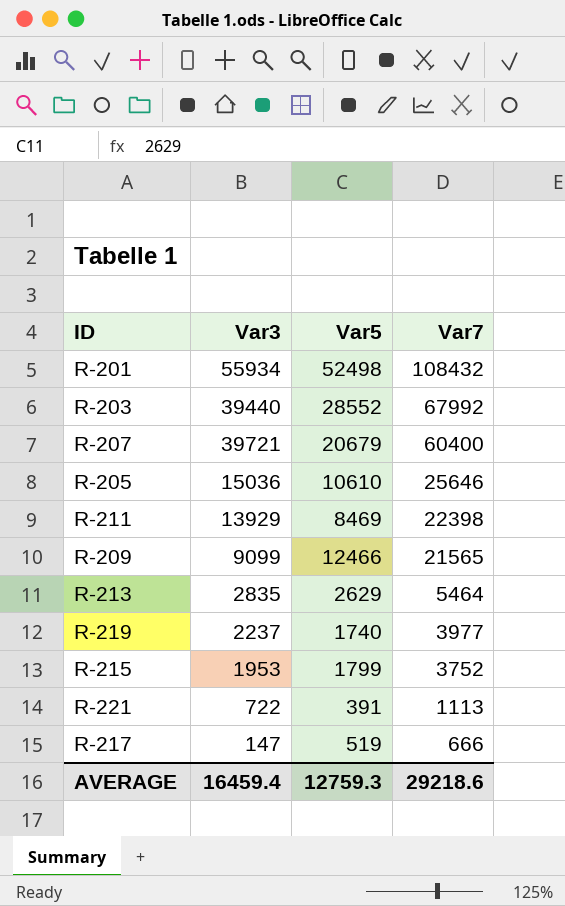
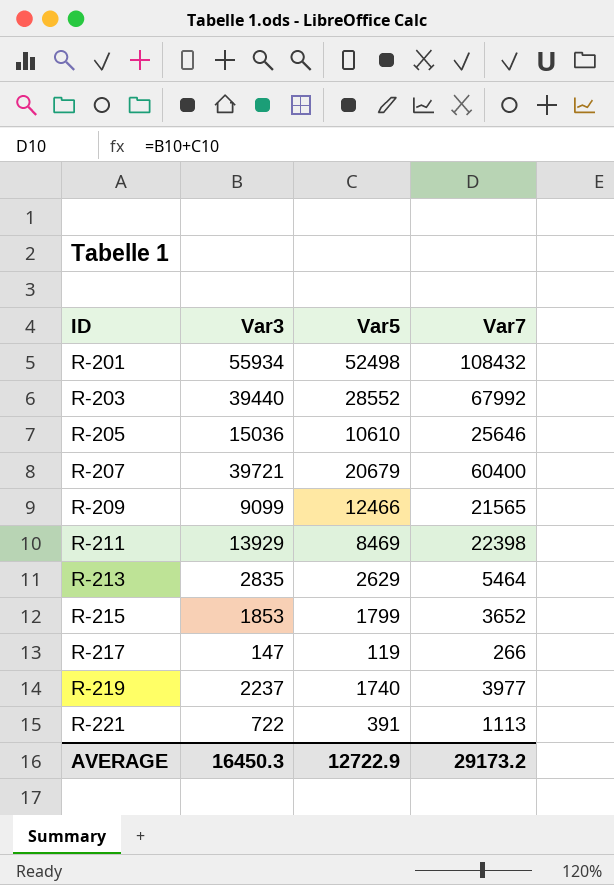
row order: Var7 descending -> ID ascending
R-215 | Var3: 1953 -> 1853
R-215 | Var7: 3752 -> 3652
R-217 | Var5: 519 -> 119
R-217 | Var7: 666 -> 266
AVERAGE | Var3: 16459.4 -> 16450.3
AVERAGE | Var5: 12759.3 -> 12722.9
AVERAGE | Var7: 29218.6 -> 29173.2

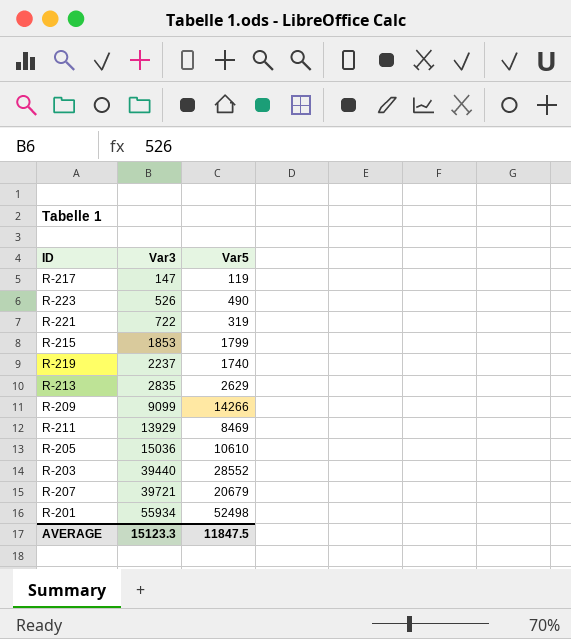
row order: ID ascending -> Var3 ascending
column Var7 | formula: [Var3] + [Var5] -> none
row R-223: none -> 526 | 490
R-221 | Var5: 391 -> 319
R-209 | Var5: 12466 -> 14266
AVERAGE | Var3: 16450.3 -> 15123.3
AVERAGE | Var5: 12722.9 -> 11847.5

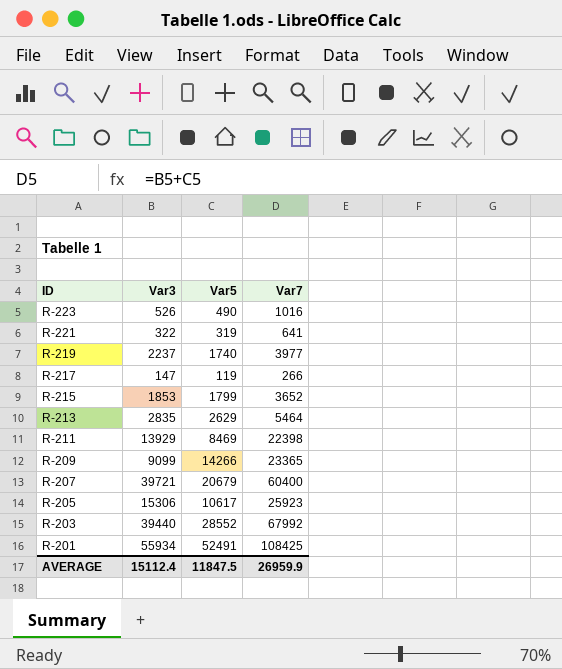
row order: Var3 ascending -> ID descending
column Var7 | formula: none -> [Var3] + [Var5]
R-221 | Var3: 722 -> 322
R-205 | Var3: 15036 -> 15306
R-205 | Var5: 10610 -> 10617
R-201 | Var5: 52498 -> 52491
AVERAGE | Var3: 15123.3 -> 15112.4

